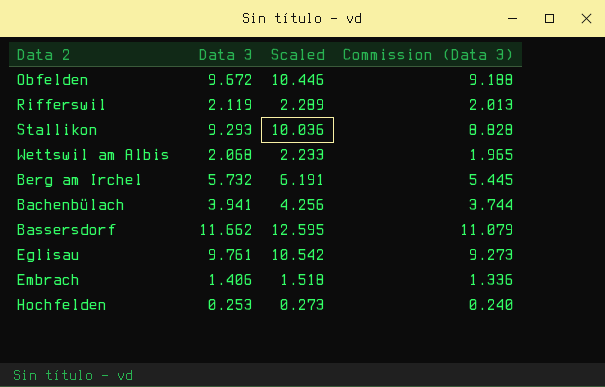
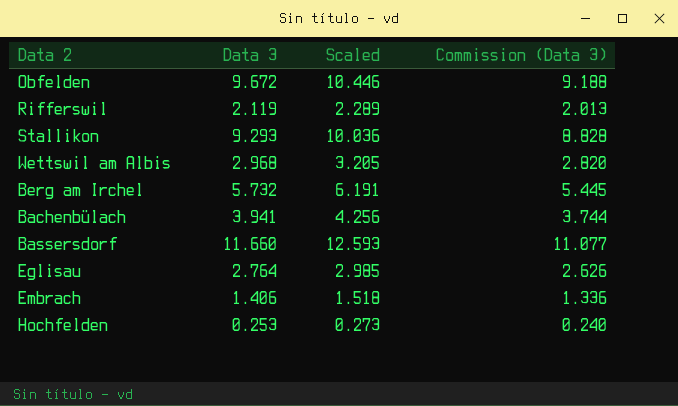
Wettswil am Albis | Data 3: 2.068 -> 2.968
Wettswil am Albis | Scaled: 2.233 -> 3.205
Wettswil am Albis | Commission (Data 3): 1.965 -> 2.820
Bassersdorf | Data 3: 11.662 -> 11.660
Bassersdorf | Scaled: 12.595 -> 12.593
Bassersdorf | Commission (Data 3): 11.079 -> 11.077
Eglisau | Data 3: 9.761 -> 2.764
Eglisau | Scaled: 10.542 -> 2.985
Eglisau | Commission (Data 3): 9.273 -> 2.626

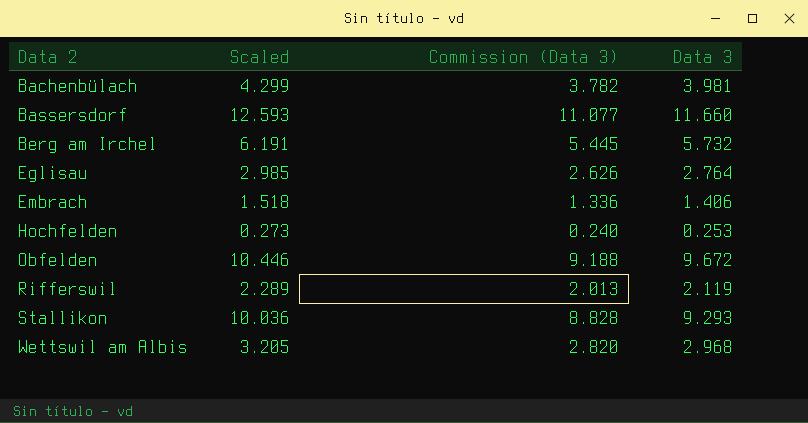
row order: none -> Data 2 ascending
column Data 3 | position: 2 -> 4
Bachenbülach | Scaled: 4.256 -> 4.299
Bachenbülach | Commission (Data 3): 3.744 -> 3.782
Bachenbülach | Data 3: 3.941 -> 3.981

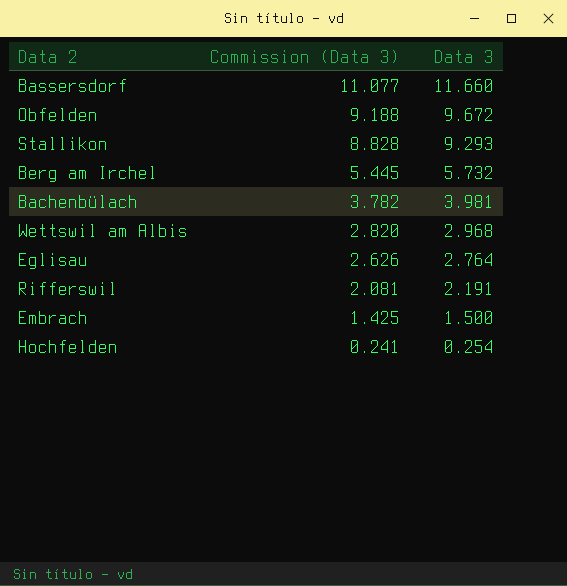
row order: Data 2 ascending -> Commission (Data 3) descending
column Scaled | formula: [Data 3] * 1.08 -> none
Rifferswil | Commission (Data 3): 2.013 -> 2.081
Rifferswil | Data 3: 2.119 -> 2.191
Embrach | Commission (Data 3): 1.336 -> 1.425
Embrach | Data 3: 1.406 -> 1.500
Hochfelden | Commission (Data 3): 0.240 -> 0.241
Hochfelden | Data 3: 0.253 -> 0.254

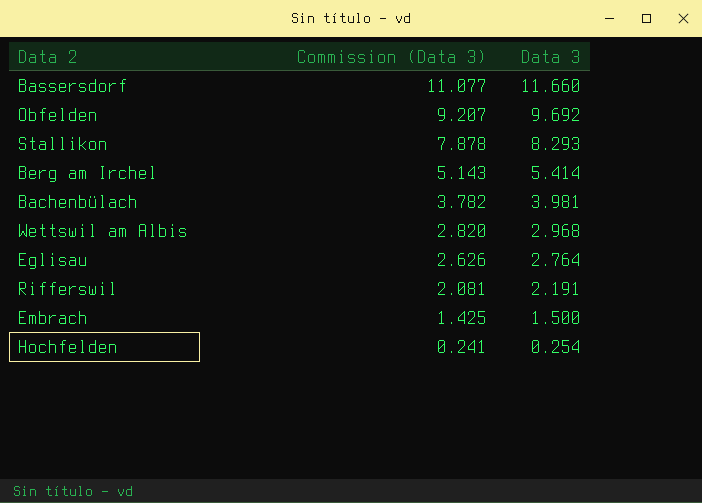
Obfelden | Commission (Data 3): 9.188 -> 9.207
Obfelden | Data 3: 9.672 -> 9.692
Stallikon | Commission (Data 3): 8.828 -> 7.878
Stallikon | Data 3: 9.293 -> 8.293
Berg am Irchel | Commission (Data 3): 5.445 -> 5.143
Berg am Irchel | Data 3: 5.732 -> 5.414

